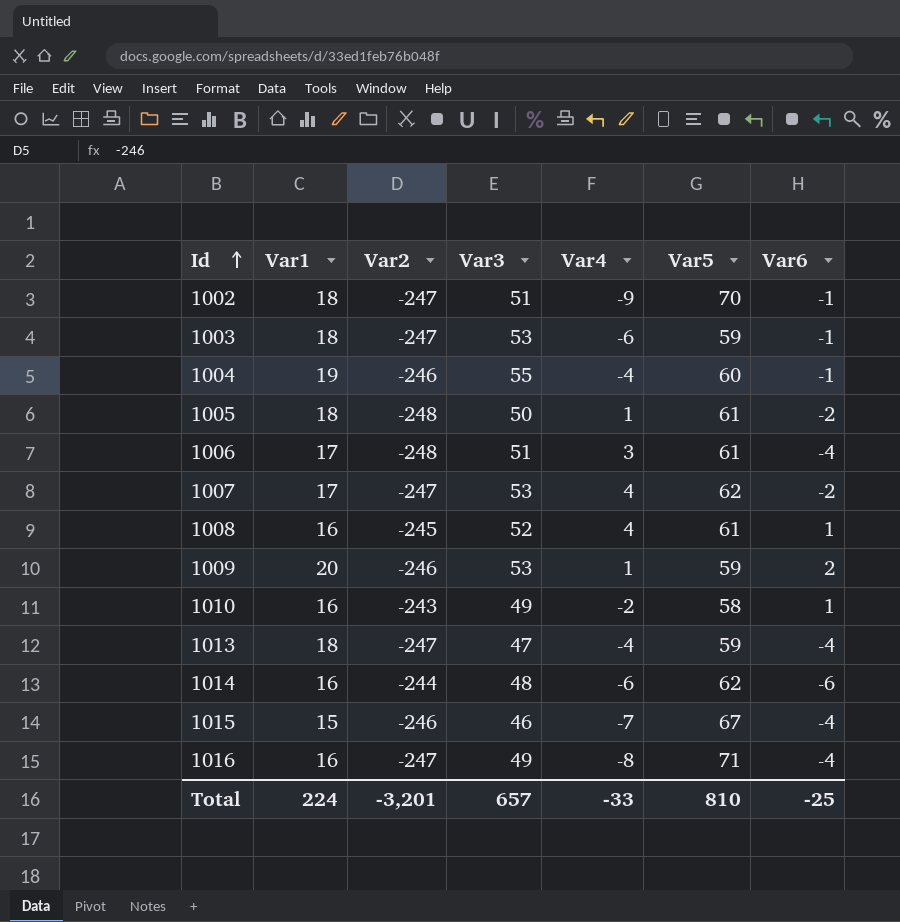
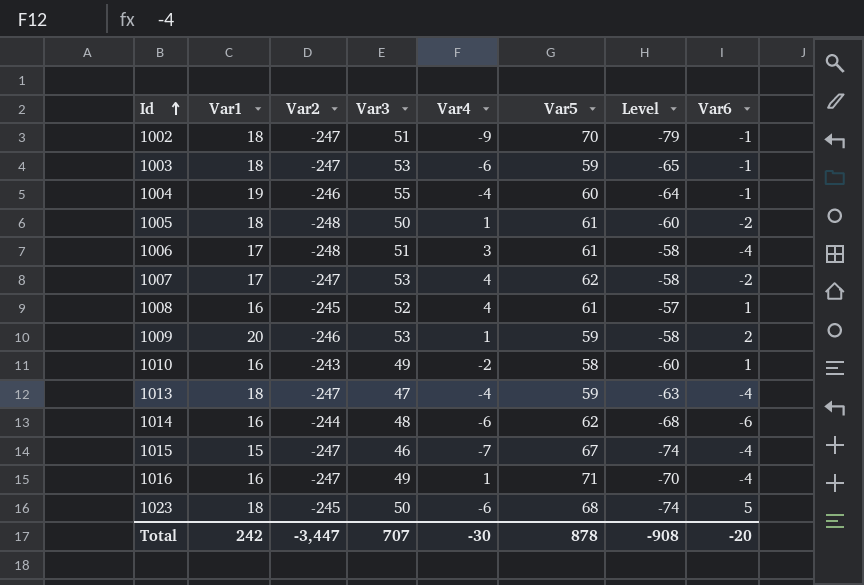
column Level | formula: none -> [Var4] - [Var5]
1015 | Var2: -246 -> -247
1016 | Var4: -8 -> 1
row 1023: none -> 18 | -245 | 50 | -6 | 68 | -74 | 5
Total | Var1: 224 -> 242
Total | Var2: -3,201 -> -3,447
Total | Var3: 657 -> 707
Total | Var4: -33 -> -30
Total | Var5: 810 -> 878
Total | Var6: -25 -> -20

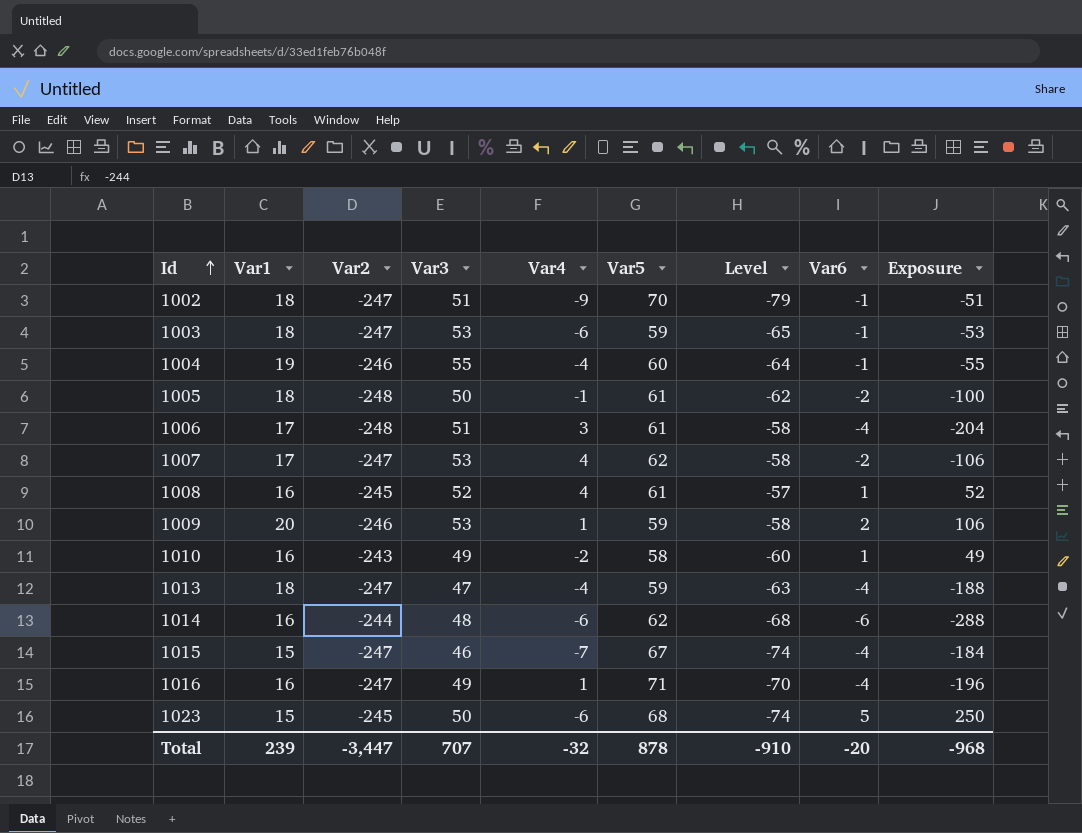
column Exposure | formula: none -> [Var3] * [Var6]
1005 | Var4: 1 -> -1
1005 | Level: -60 -> -62
1023 | Var1: 18 -> 15
Total | Var1: 242 -> 239
Total | Var4: -30 -> -32
Total | Level: -908 -> -910

